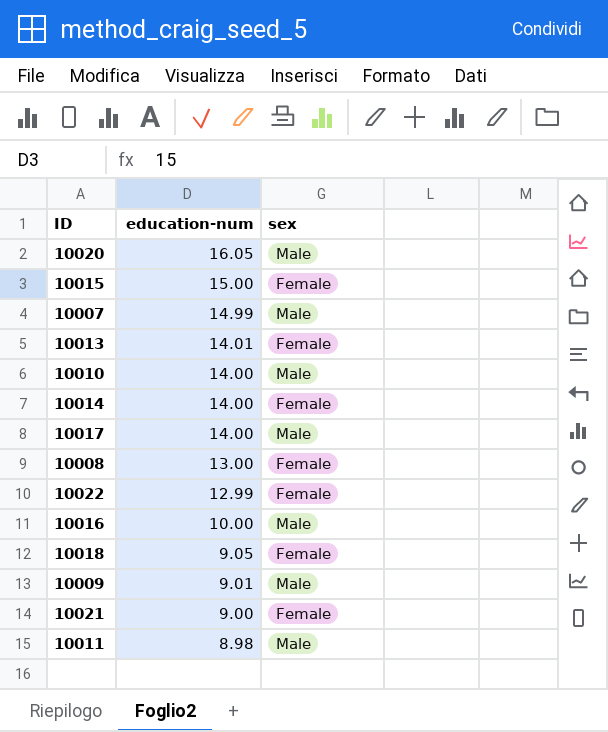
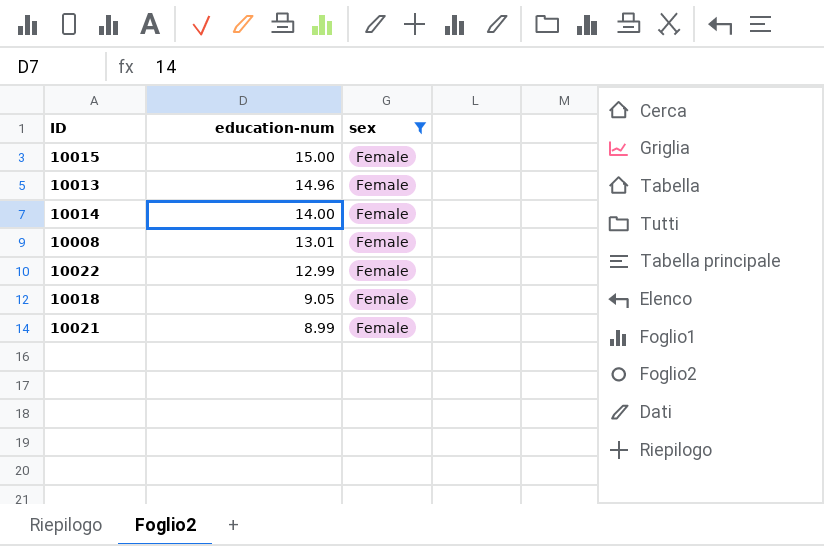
filter: none -> sex = Female
10013 | education-num: 14.01 -> 14.96
10008 | education-num: 13.00 -> 13.01
10021 | education-num: 9.00 -> 8.99

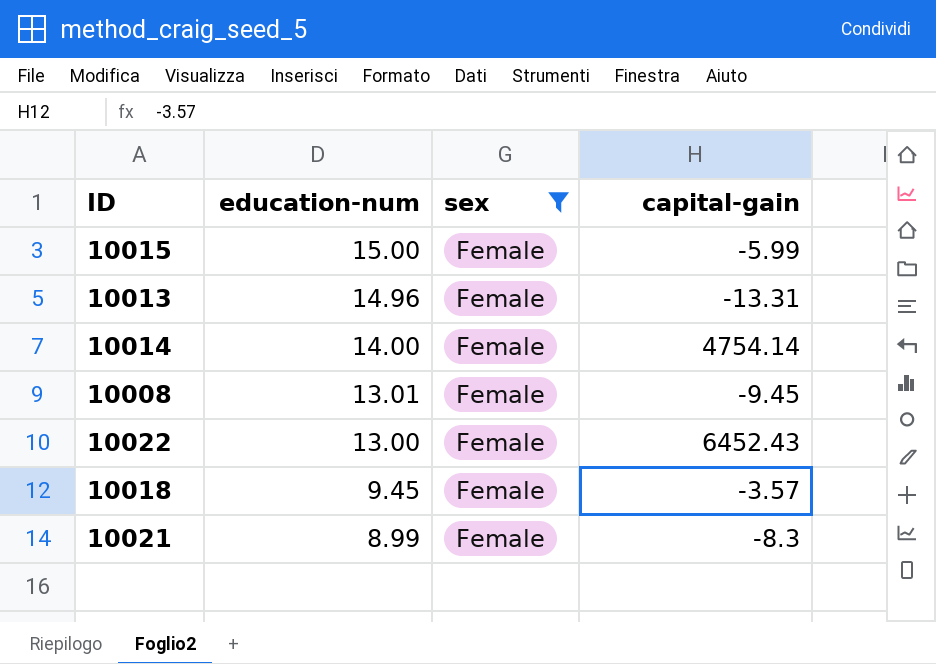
column capital-gain | position: none -> 4
10022 | education-num: 12.99 -> 13.00
10018 | education-num: 9.05 -> 9.45

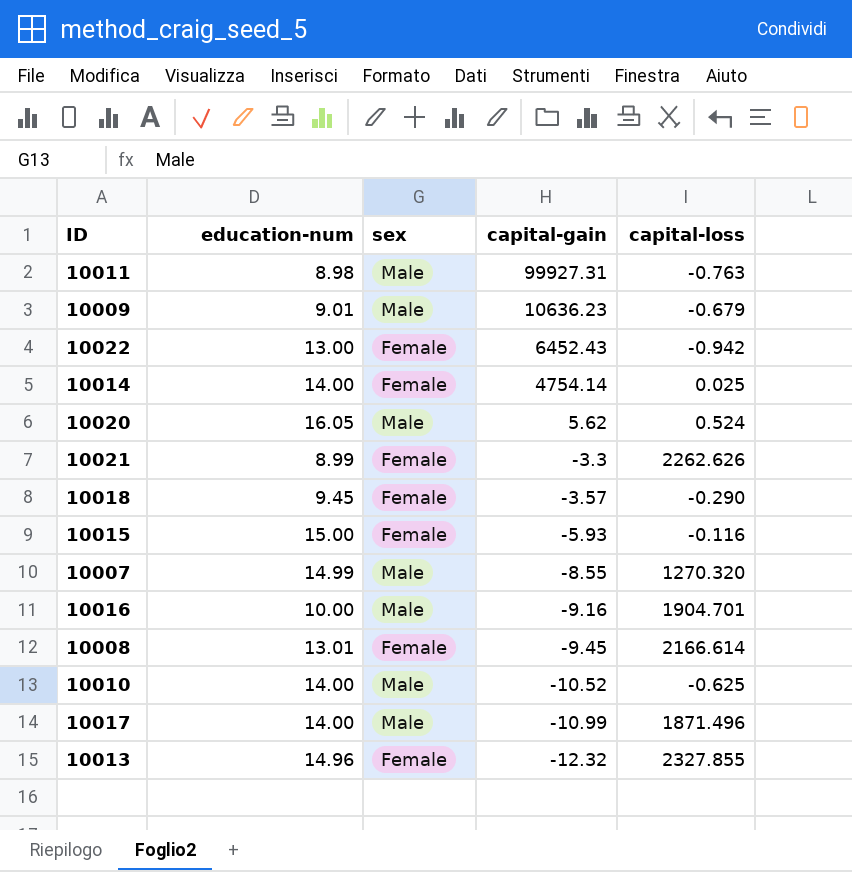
filter: sex = Female -> none
row order: education-num descending -> capital-gain descending
column capital-loss | position: none -> 5
10021 | capital-gain: -8.3 -> -3.3
10015 | capital-gain: -5.99 -> -5.93
10013 | capital-gain: -13.31 -> -12.32

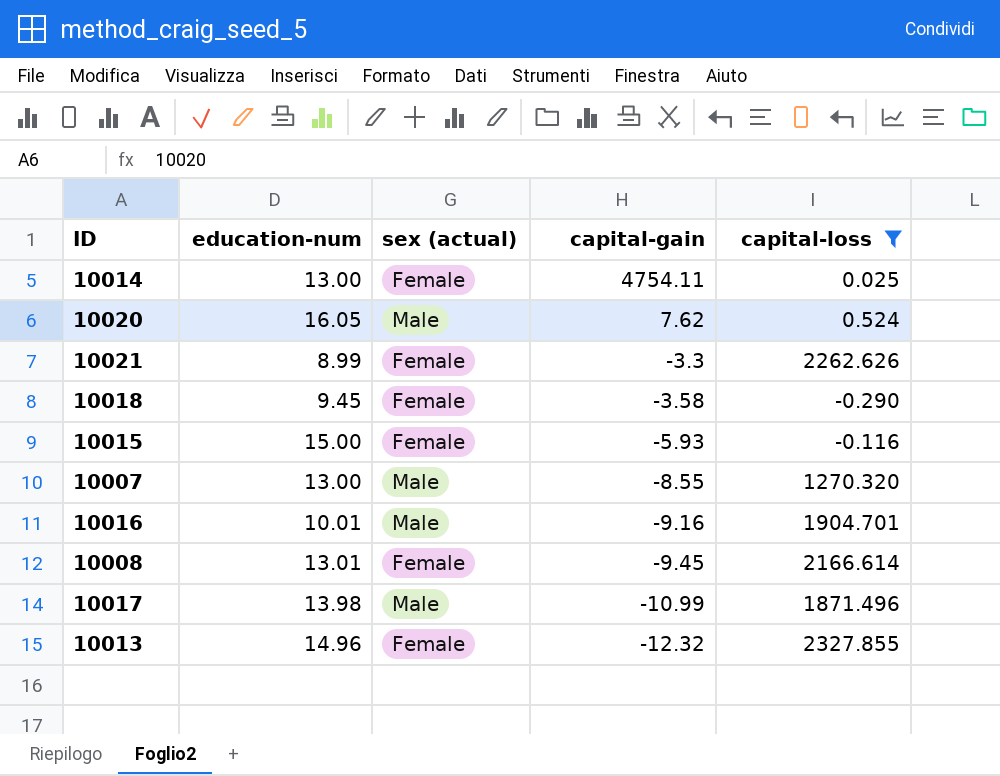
filter: none -> capital-loss >= -0.290
column name: sex -> sex (actual)
10014 | education-num: 14.00 -> 13.00
10014 | capital-gain: 4754.14 -> 4754.11
10020 | capital-gain: 5.62 -> 7.62
10018 | capital-gain: -3.57 -> -3.58
10007 | education-num: 14.99 -> 13.00
10016 | education-num: 10.00 -> 10.01
10017 | education-num: 14.00 -> 13.98

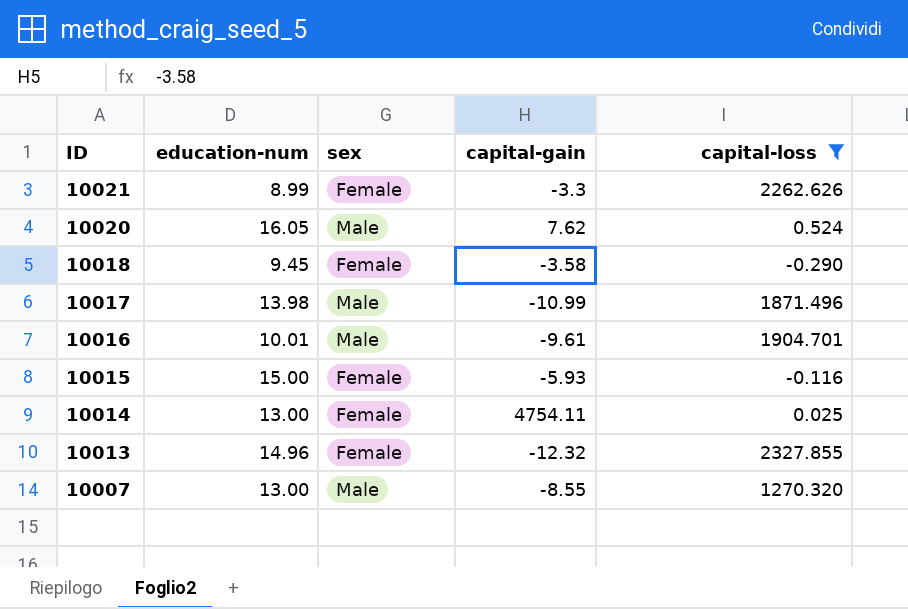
row order: capital-gain descending -> ID descending
column name: sex (actual) -> sex
row 10008: 13.01 | Female | -9.45 | 2166.614 -> none
10016 | capital-gain: -9.16 -> -9.61

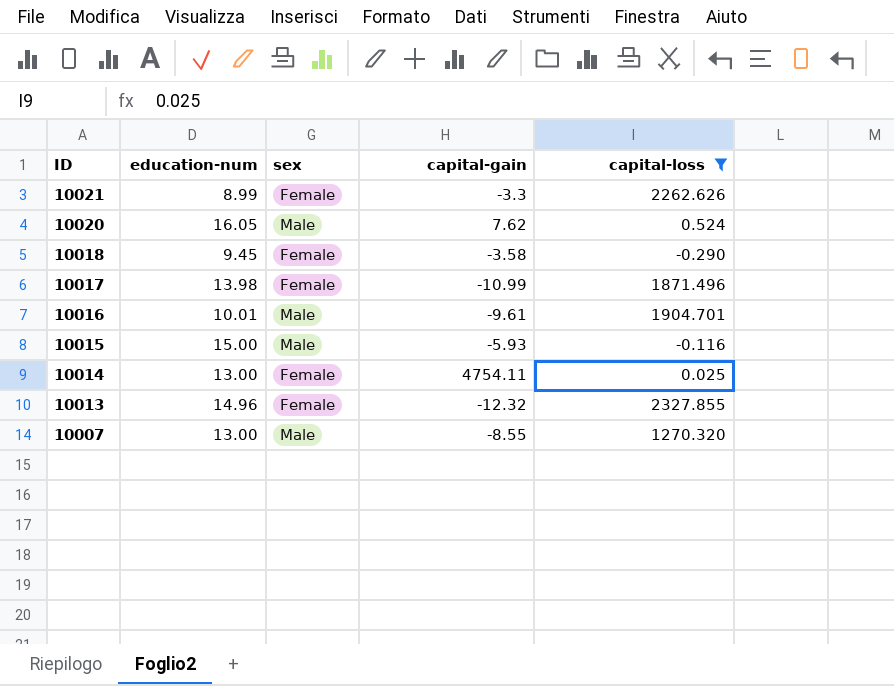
10017 | sex: Male -> Female
10015 | sex: Female -> Male

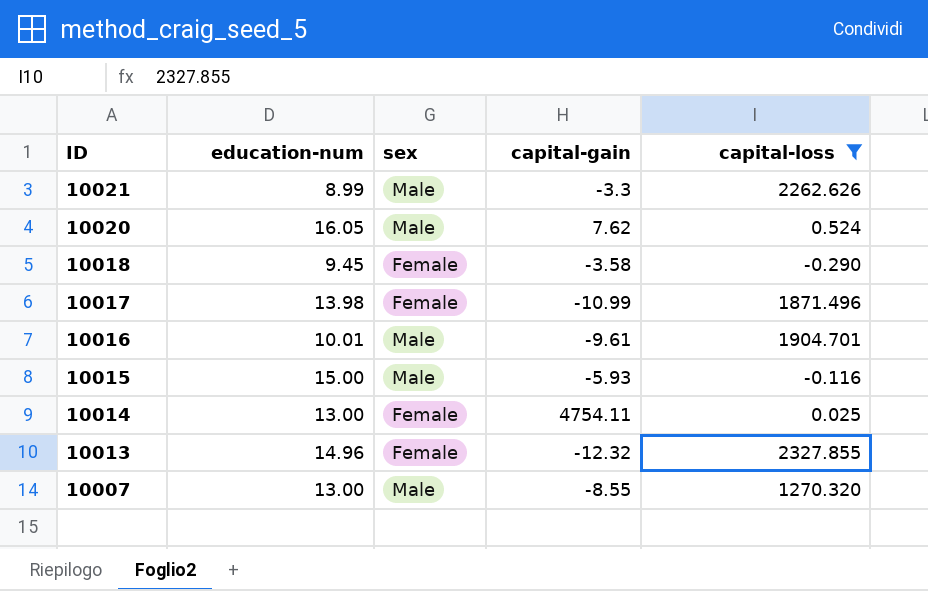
10021 | sex: Female -> Male

